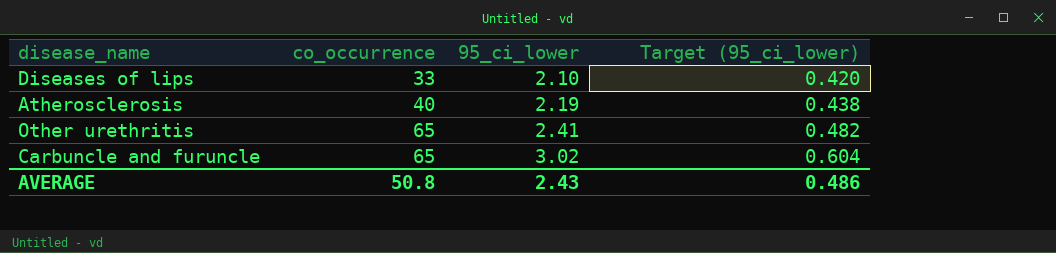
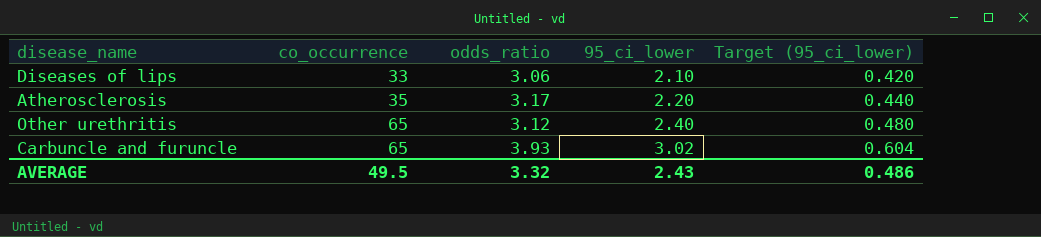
column odds_ratio | position: none -> 3
Atherosclerosis | co_occurrence: 40 -> 35
Atherosclerosis | 95_ci_lower: 2.19 -> 2.20
Atherosclerosis | Target (95_ci_lower): 0.438 -> 0.440
Other urethritis | 95_ci_lower: 2.41 -> 2.40
Other urethritis | Target (95_ci_lower): 0.482 -> 0.480
AVERAGE | co_occurrence: 50.8 -> 49.5

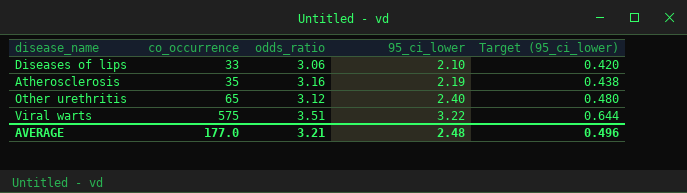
row Carbuncle and furuncle: 65 | 3.93 | 3.02 | 0.604 -> none
Atherosclerosis | odds_ratio: 3.17 -> 3.16
Atherosclerosis | 95_ci_lower: 2.20 -> 2.19
Atherosclerosis | Target (95_ci_lower): 0.440 -> 0.438
row Viral warts: none -> 575 | 3.51 | 3.22 | 0.644
AVERAGE | co_occurrence: 49.5 -> 177.0
AVERAGE | odds_ratio: 3.32 -> 3.21
AVERAGE | 95_ci_lower: 2.43 -> 2.48
AVERAGE | Target (95_ci_lower): 0.486 -> 0.496

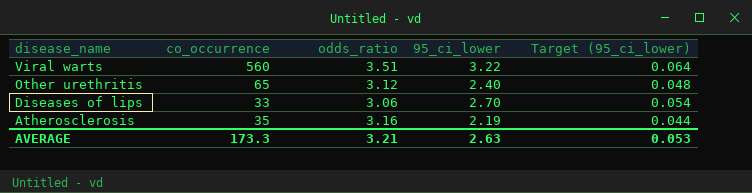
row order: co_occurrence ascending -> disease_name descending
column Target (95_ci_lower) | formula: [95_ci_lower] * 0.2 -> [95_ci_lower] * 0.02
Viral warts | co_occurrence: 575 -> 560
Diseases of lips | 95_ci_lower: 2.10 -> 2.70
AVERAGE | co_occurrence: 177.0 -> 173.3
AVERAGE | 95_ci_lower: 2.48 -> 2.63
AVERAGE | Target (95_ci_lower): 0.496 -> 0.053

